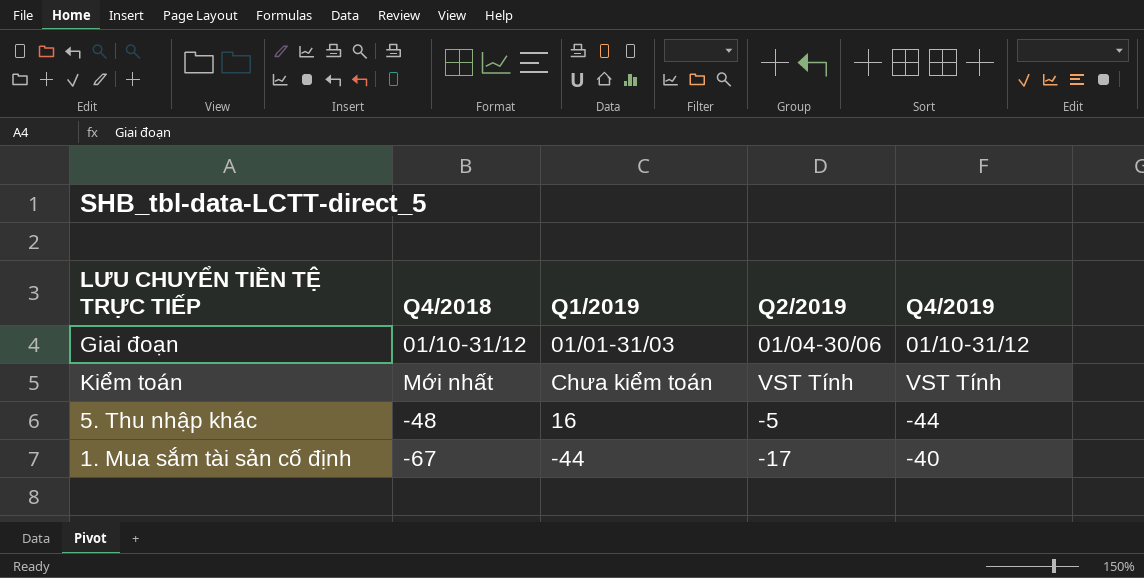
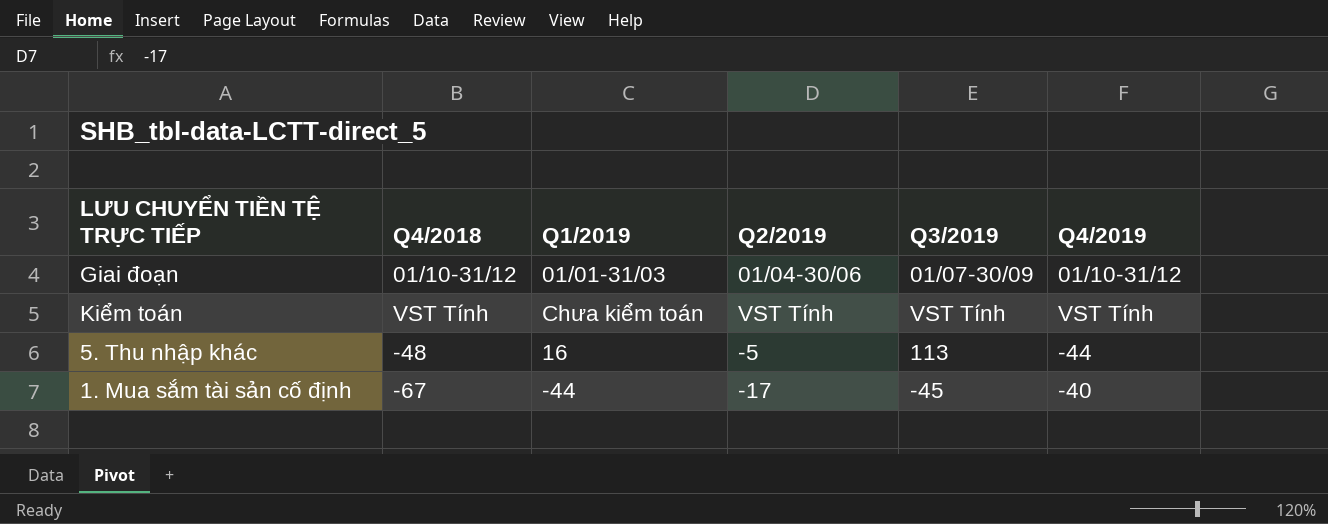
column Q3/2019 | position: none -> 5
Kiểm toán | Q4/2018: Mới nhất -> VST Tính

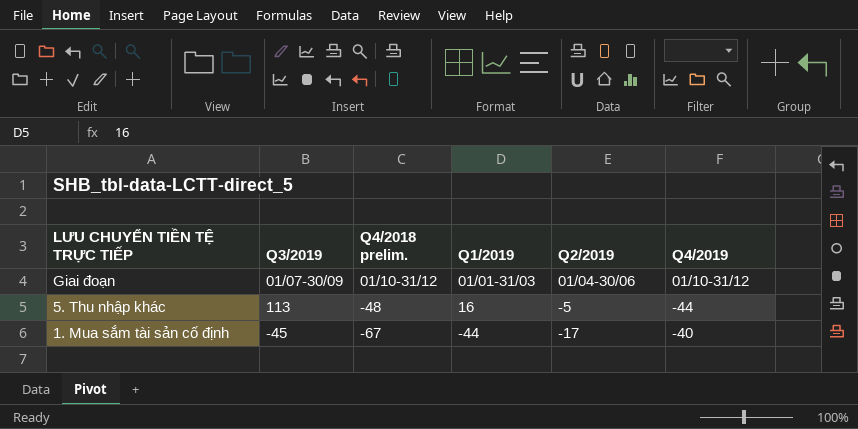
column Q3/2019 | position: 5 -> 2
column name: Q4/2018 -> Q4/2018 prelim.
row Kiểm toán: VST Tính | Chưa kiểm toán | VST Tính | VST Tính | VST Tính -> none

